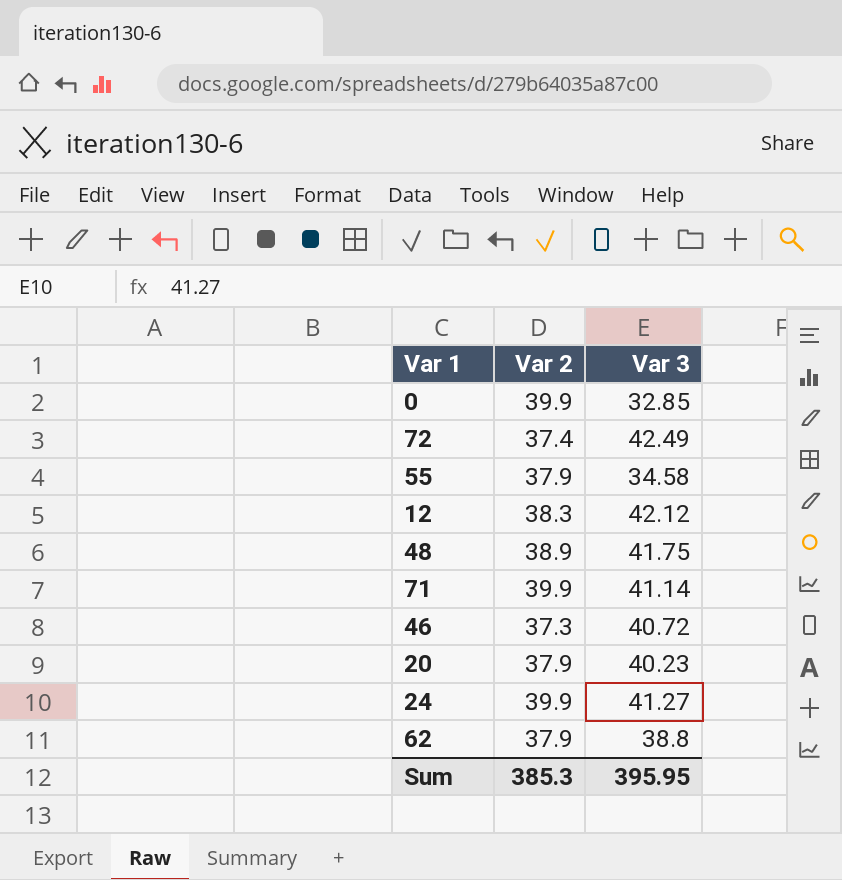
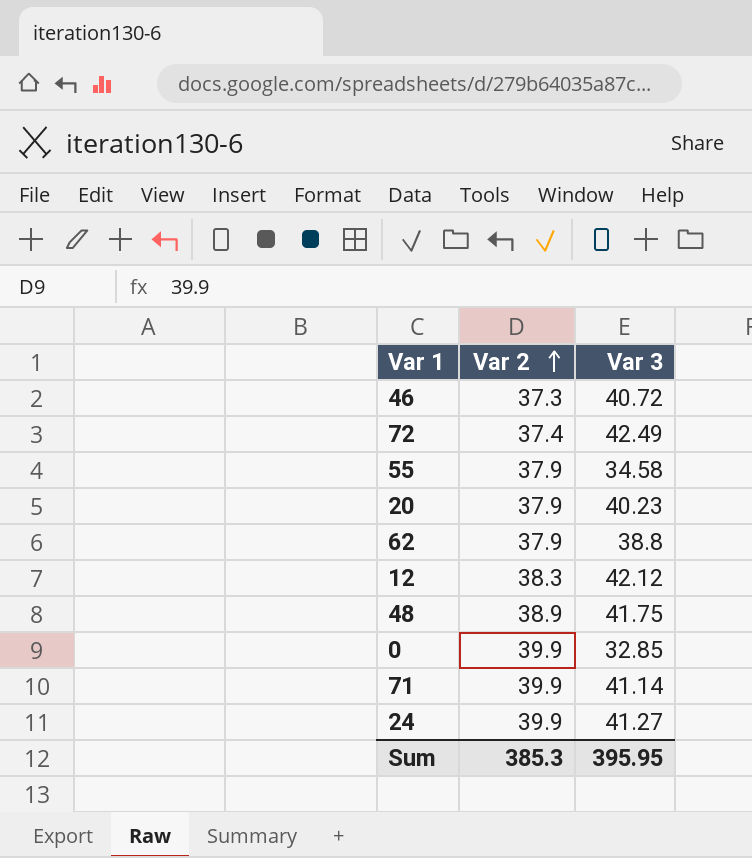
row order: none -> Var 2 ascending

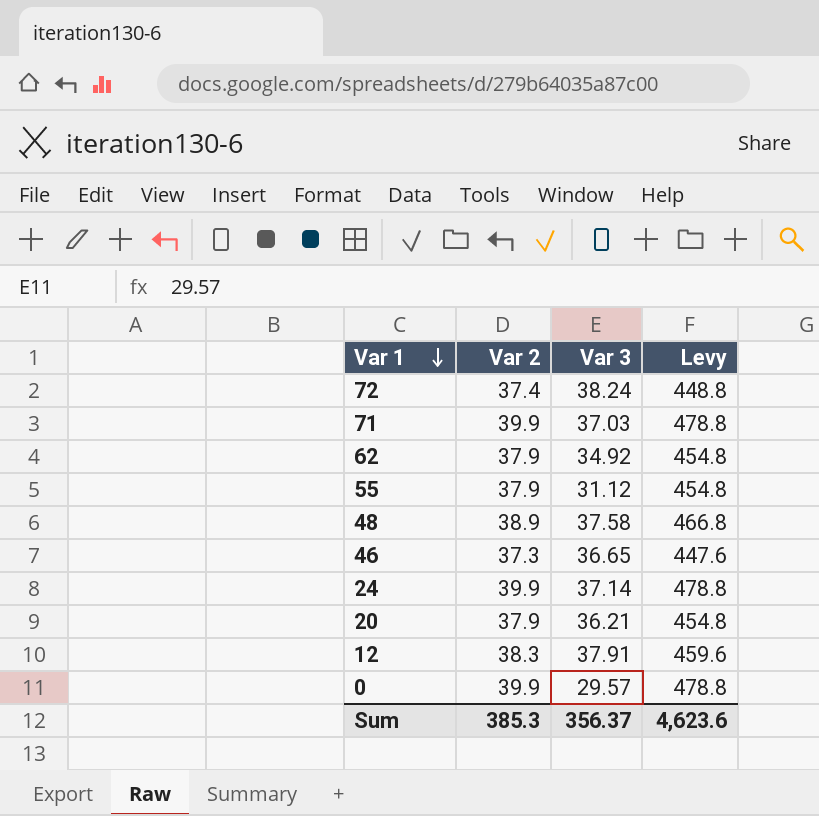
row order: Var 2 ascending -> Var 1 descending
column Levy | formula: none -> [Var 2] * 12
72 | Var 3: 42.49 -> 38.24
71 | Var 3: 41.14 -> 37.03
62 | Var 3: 38.8 -> 34.92
55 | Var 3: 34.58 -> 31.12
48 | Var 3: 41.75 -> 37.58
46 | Var 3: 40.72 -> 36.65
24 | Var 3: 41.27 -> 37.14
20 | Var 3: 40.23 -> 36.21
12 | Var 3: 42.12 -> 37.91
0 | Var 3: 32.85 -> 29.57
Sum | Var 3: 395.95 -> 356.37

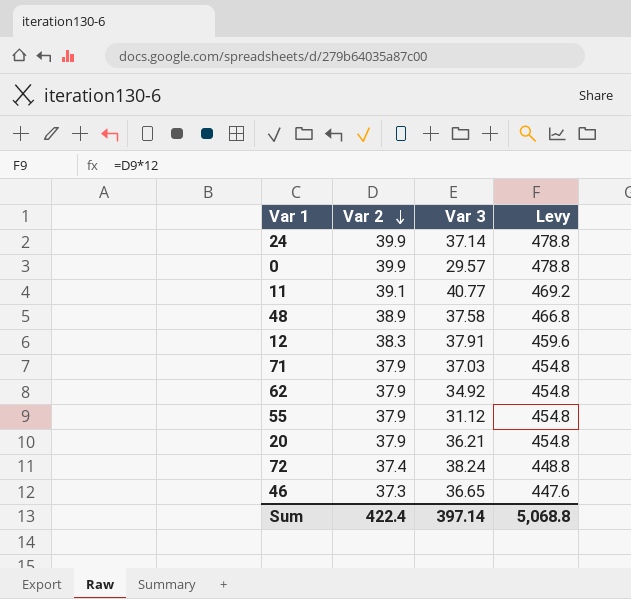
row order: Var 1 descending -> Var 2 descending
row 11: none -> 39.1 | 40.77 | 469.2
71 | Var 2: 39.9 -> 37.9
71 | Levy: 478.8 -> 454.8
Sum | Var 2: 385.3 -> 422.4
Sum | Var 3: 356.37 -> 397.14
Sum | Levy: 4,623.6 -> 5,068.8

